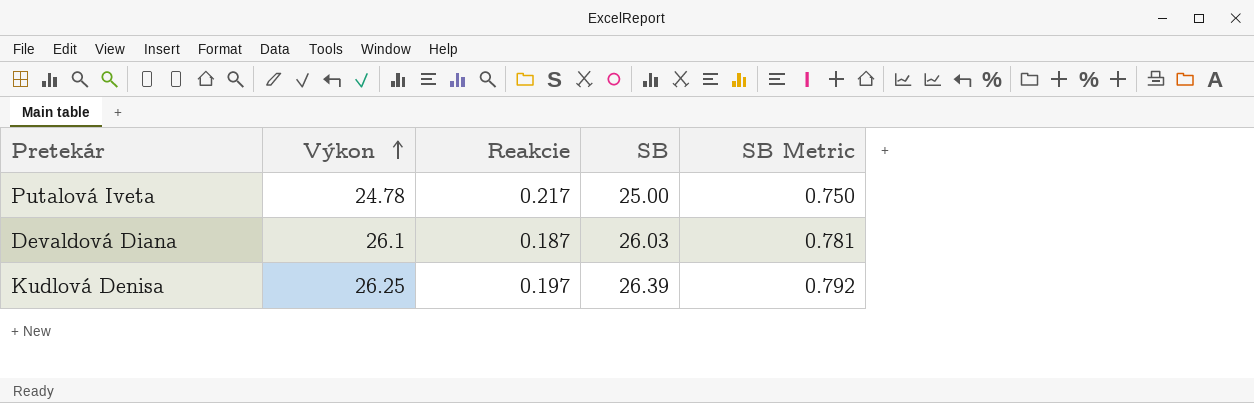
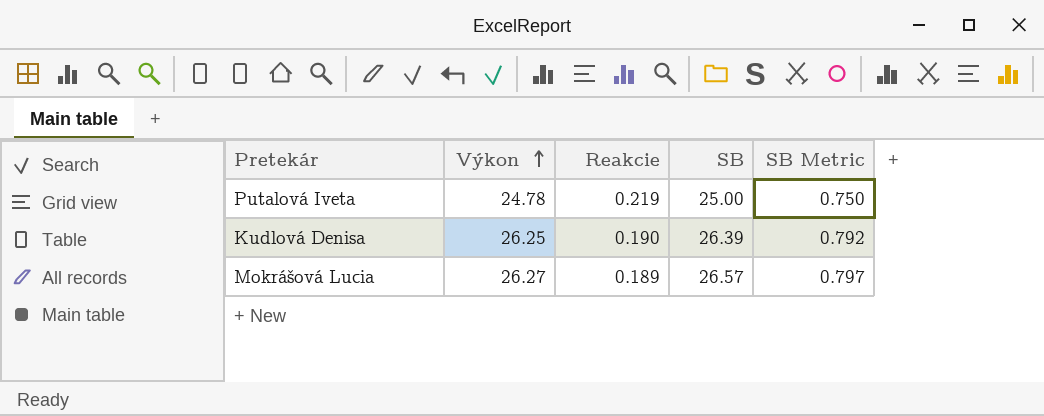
row Devaldová Diana: 26.1 | 0.187 | 26.03 | 0.781 -> none
Putalová Iveta | Reakcie: 0.217 -> 0.219
Kudlová Denisa | Reakcie: 0.197 -> 0.190
row Mokrášová Lucia: none -> 26.27 | 0.189 | 26.57 | 0.797

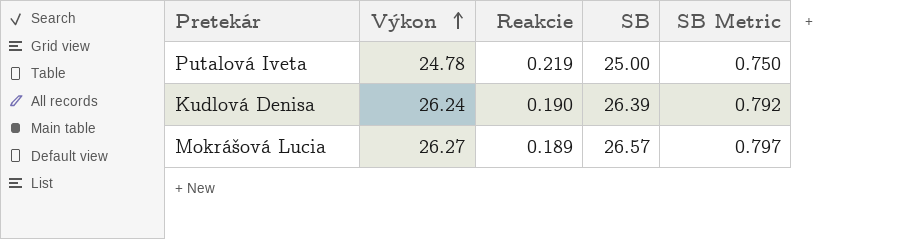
Kudlová Denisa | Výkon: 26.25 -> 26.24

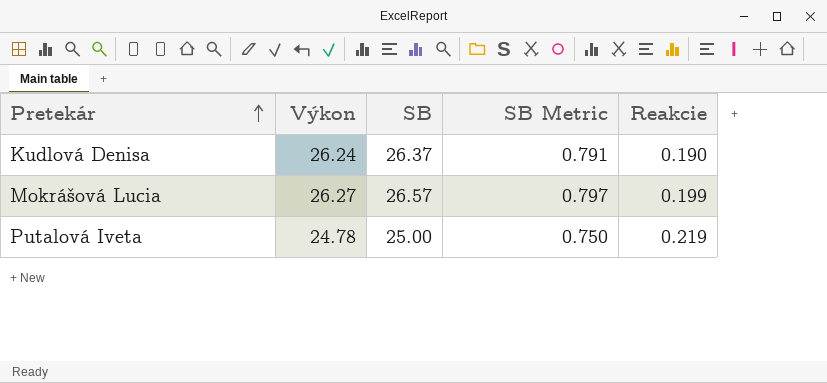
row order: Výkon ascending -> Pretekár ascending
column Reakcie | position: 3 -> 5
Kudlová Denisa | SB: 26.39 -> 26.37
Kudlová Denisa | SB Metric: 0.792 -> 0.791
Mokrášová Lucia | Reakcie: 0.189 -> 0.199

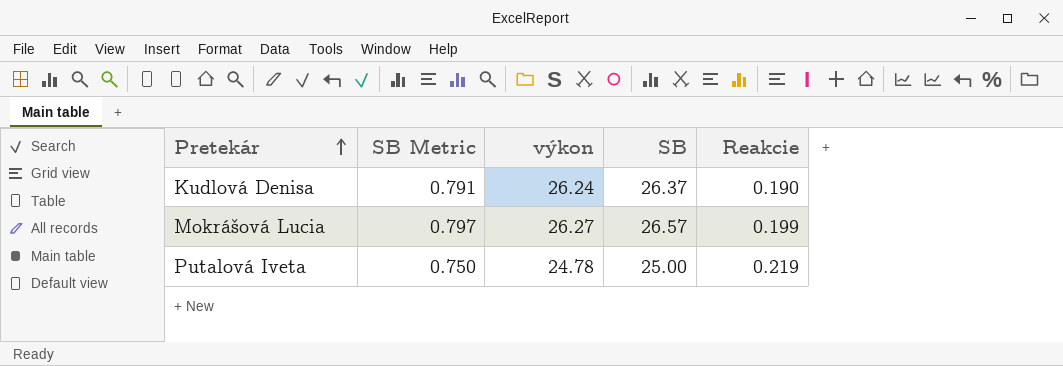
column SB Metric | position: 4 -> 2
column name: Výkon -> výkon

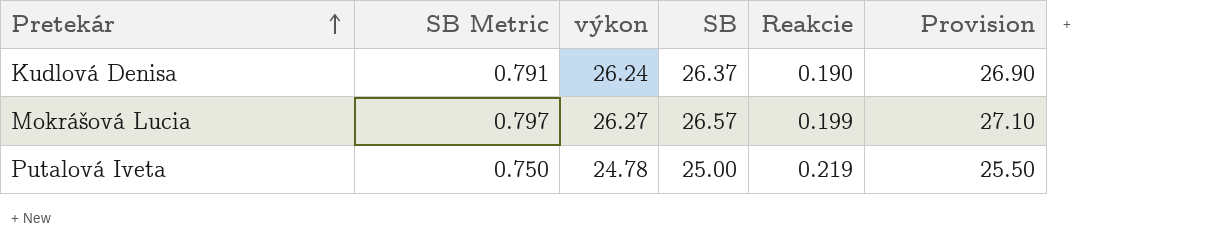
column Provision | formula: none -> [SB] * 1.02

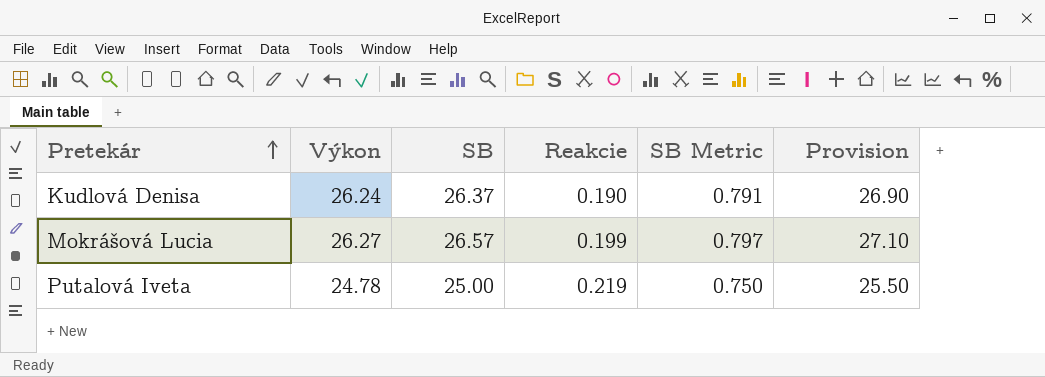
column name: výkon -> Výkon
column SB Metric | position: 2 -> 5

